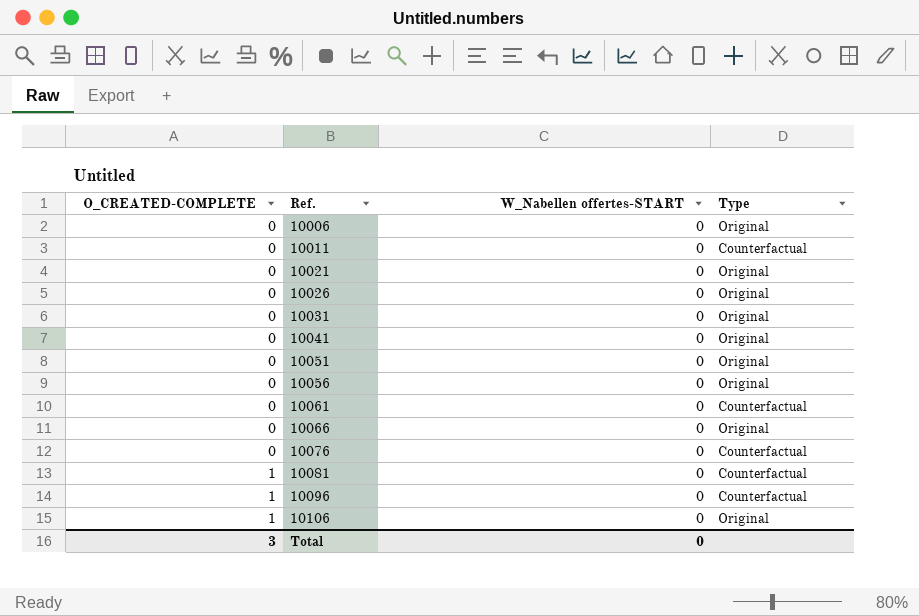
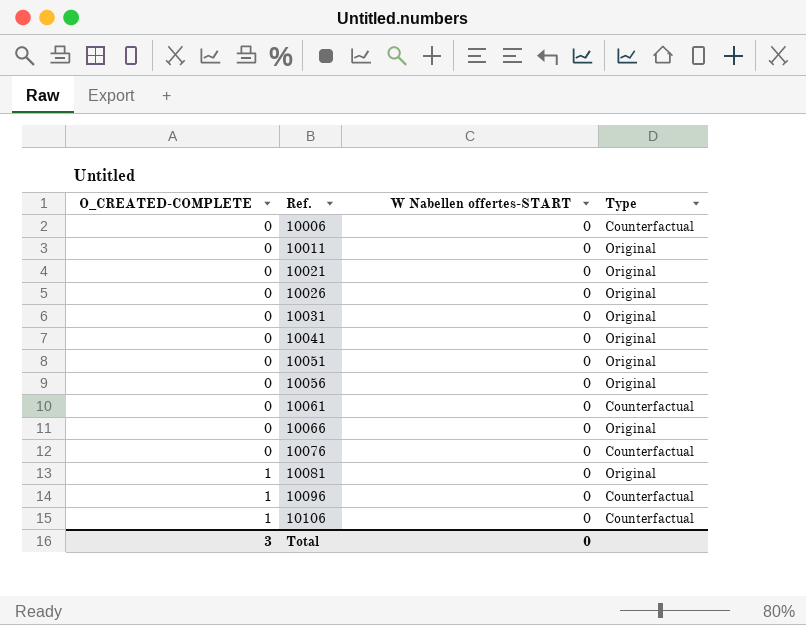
column name: W_Nabellen offertes-START -> W Nabellen offertes-START
10006 | Type: Original -> Counterfactual
10011 | Type: Counterfactual -> Original
10081 | Type: Counterfactual -> Original
10106 | Type: Original -> Counterfactual

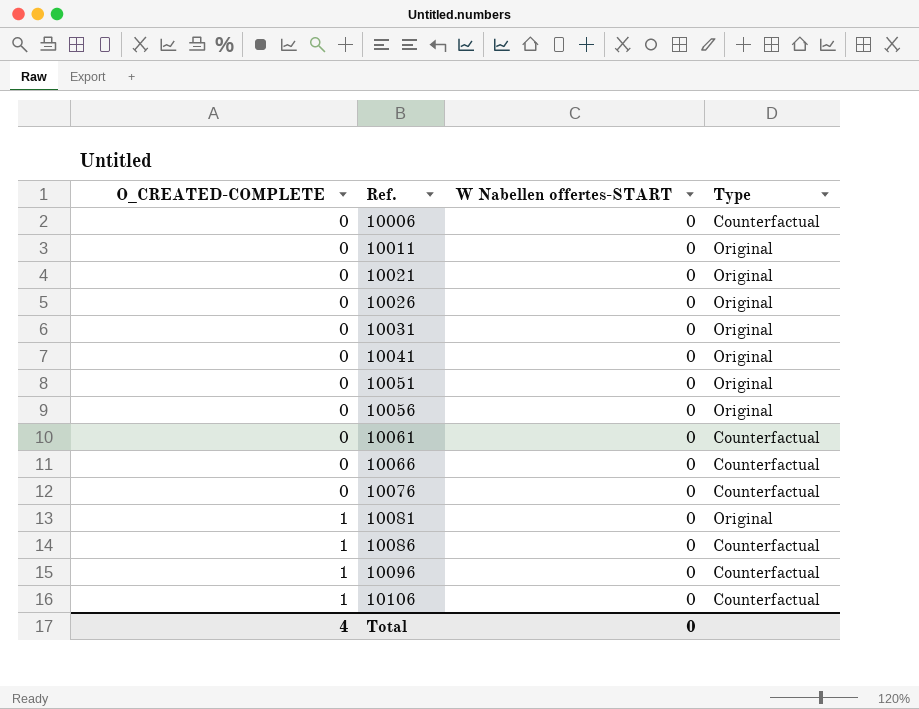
10066 | Type: Original -> Counterfactual
row 10086: none -> 1 | 0 | Counterfactual
Total | O_CREATED-COMPLETE: 3 -> 4

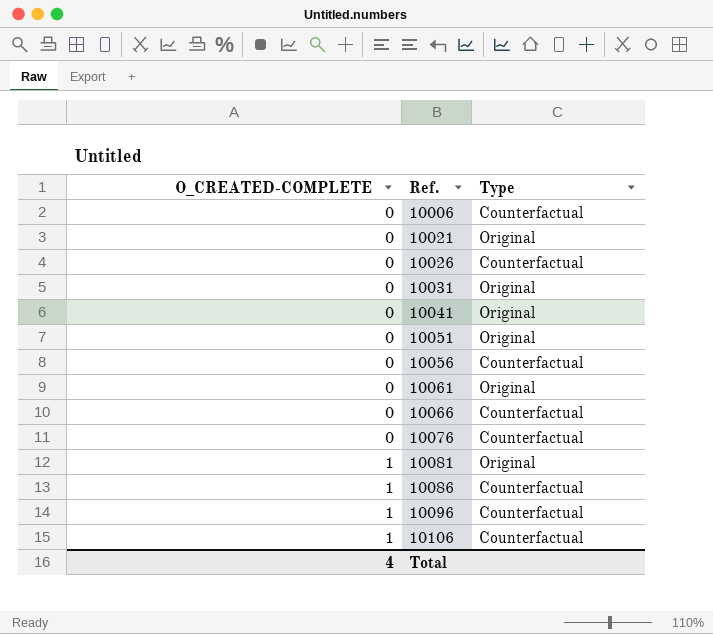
column W Nabellen offertes-START | position: 3 -> none
row 10011: 0 | 0 | Original -> none
10026 | Type: Original -> Counterfactual
10056 | Type: Original -> Counterfactual
10061 | Type: Counterfactual -> Original

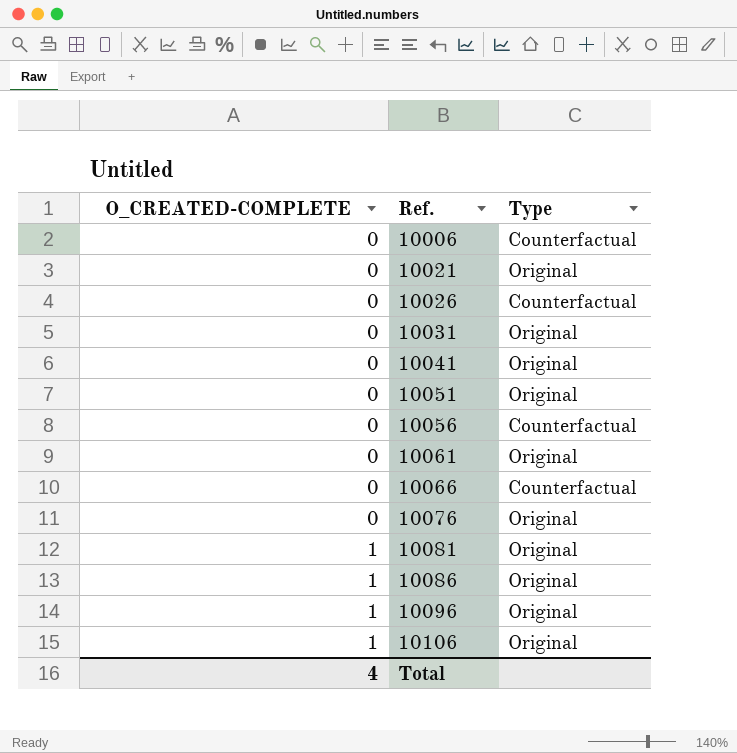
10076 | Type: Counterfactual -> Original
10086 | Type: Counterfactual -> Original
10096 | Type: Counterfactual -> Original
10106 | Type: Counterfactual -> Original

